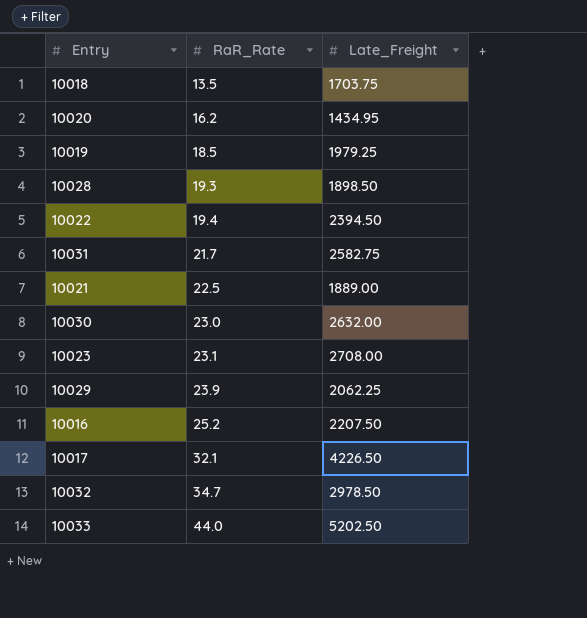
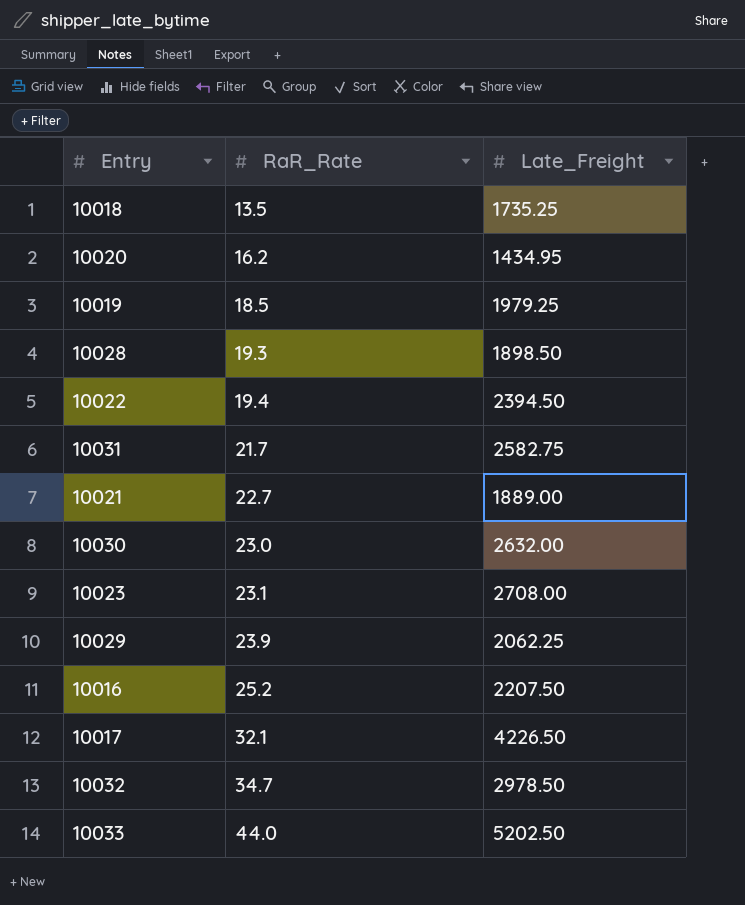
10018 | Late_Freight: 1703.75 -> 1735.25
10021 | RaR_Rate: 22.5 -> 22.7

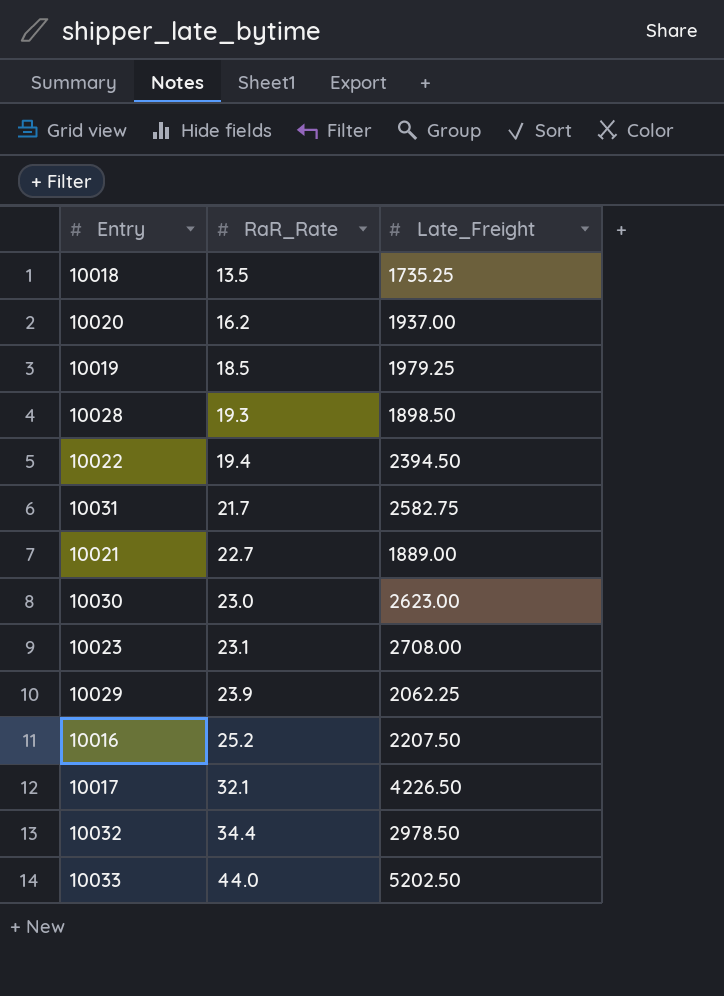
10020 | Late_Freight: 1434.95 -> 1937.00
10030 | Late_Freight: 2632.00 -> 2623.00
10032 | RaR_Rate: 34.7 -> 34.4

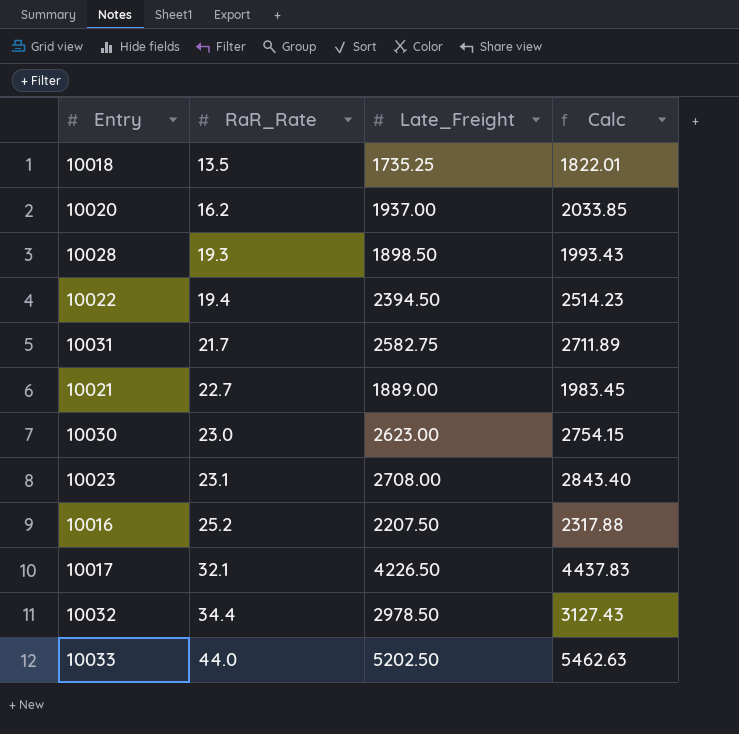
column Calc | formula: none -> [Late_Freight] * 1.05
row 10019: 18.5 | 1979.25 -> none
row 10029: 23.9 | 2062.25 -> none

